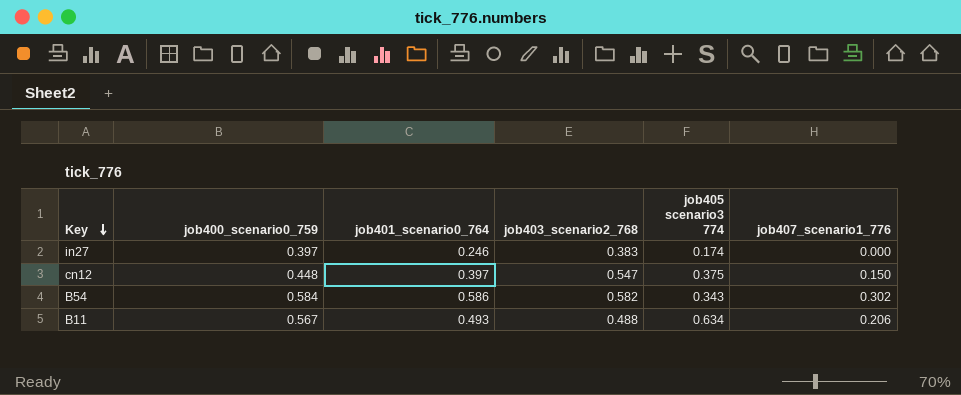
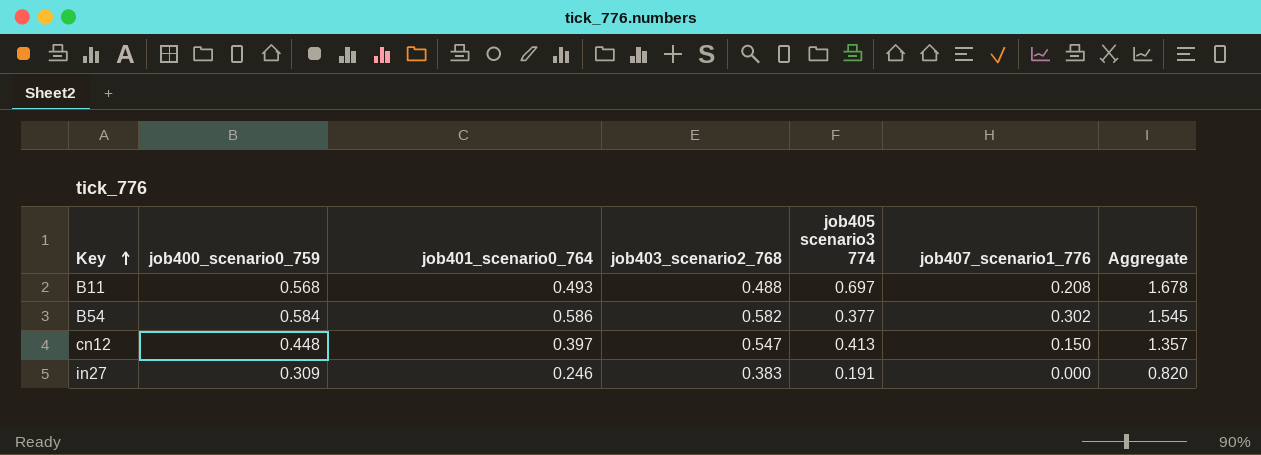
row order: Key descending -> Key ascending
column Aggregate | formula: none -> [job401_scenario0_764] + [job403_scenario2_768] + [job405 scenario3 774]
B11 | job400_scenario0_759: 0.567 -> 0.568
B11 | job405 scenario3 774: 0.634 -> 0.697
B11 | job407_scenario1_776: 0.206 -> 0.208
B54 | job405 scenario3 774: 0.343 -> 0.377
cn12 | job405 scenario3 774: 0.375 -> 0.413
in27 | job400_scenario0_759: 0.397 -> 0.309
in27 | job405 scenario3 774: 0.174 -> 0.191

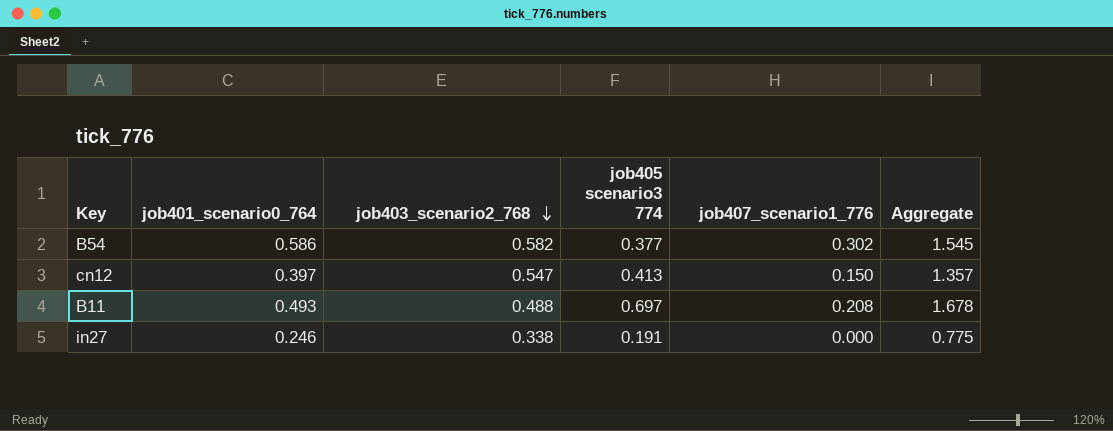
row order: Key ascending -> job403_scenario2_768 descending
column job400_scenario0_759 | position: 2 -> none
in27 | job403_scenario2_768: 0.383 -> 0.338
in27 | Aggregate: 0.820 -> 0.775

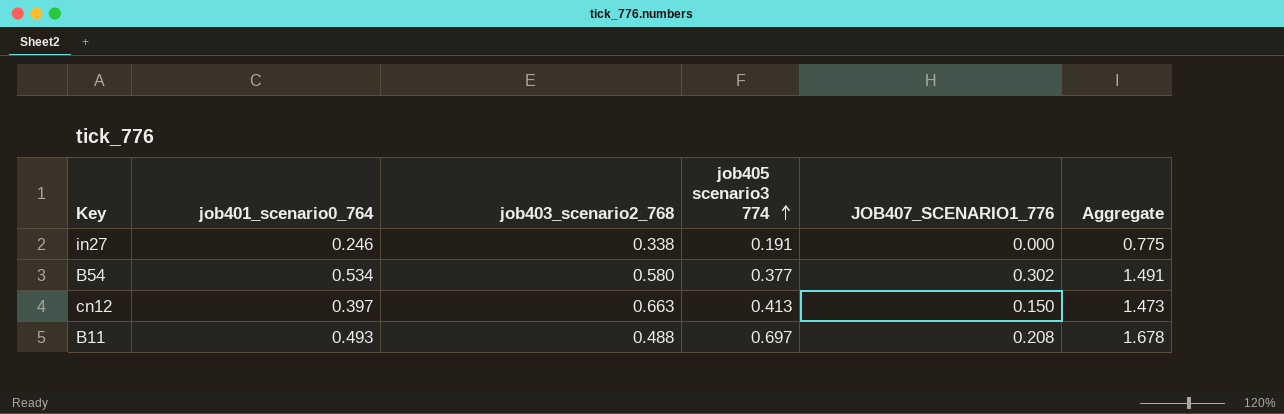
row order: job403_scenario2_768 descending -> job405 scenario3 774 ascending
column name: job407_scenario1_776 -> JOB407_SCENARIO1_776
B54 | job401_scenario0_764: 0.586 -> 0.534
B54 | job403_scenario2_768: 0.582 -> 0.580
B54 | Aggregate: 1.545 -> 1.491
cn12 | job403_scenario2_768: 0.547 -> 0.663
cn12 | Aggregate: 1.357 -> 1.473

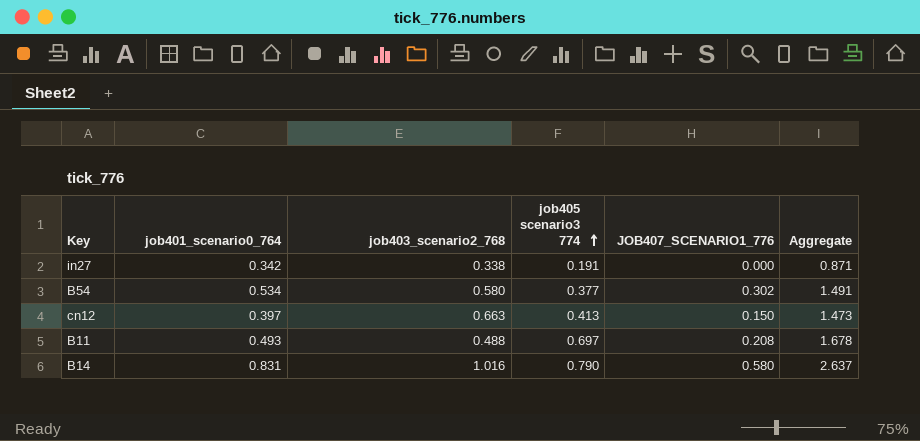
in27 | job401_scenario0_764: 0.246 -> 0.342
in27 | Aggregate: 0.775 -> 0.871
row B14: none -> 0.831 | 1.016 | 0.790 | 0.580 | 2.637

